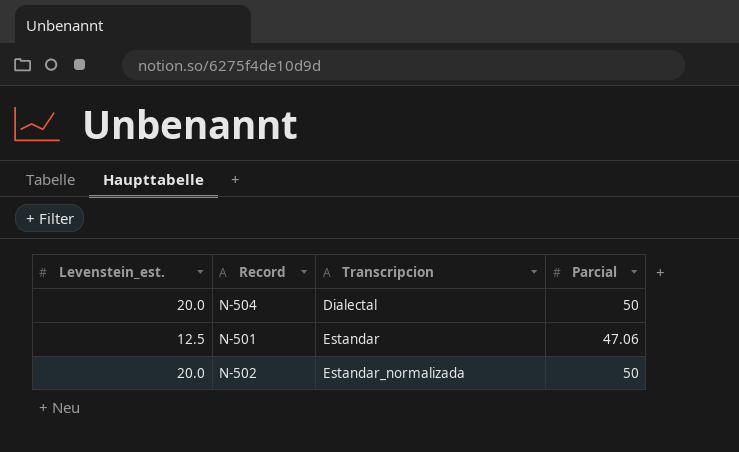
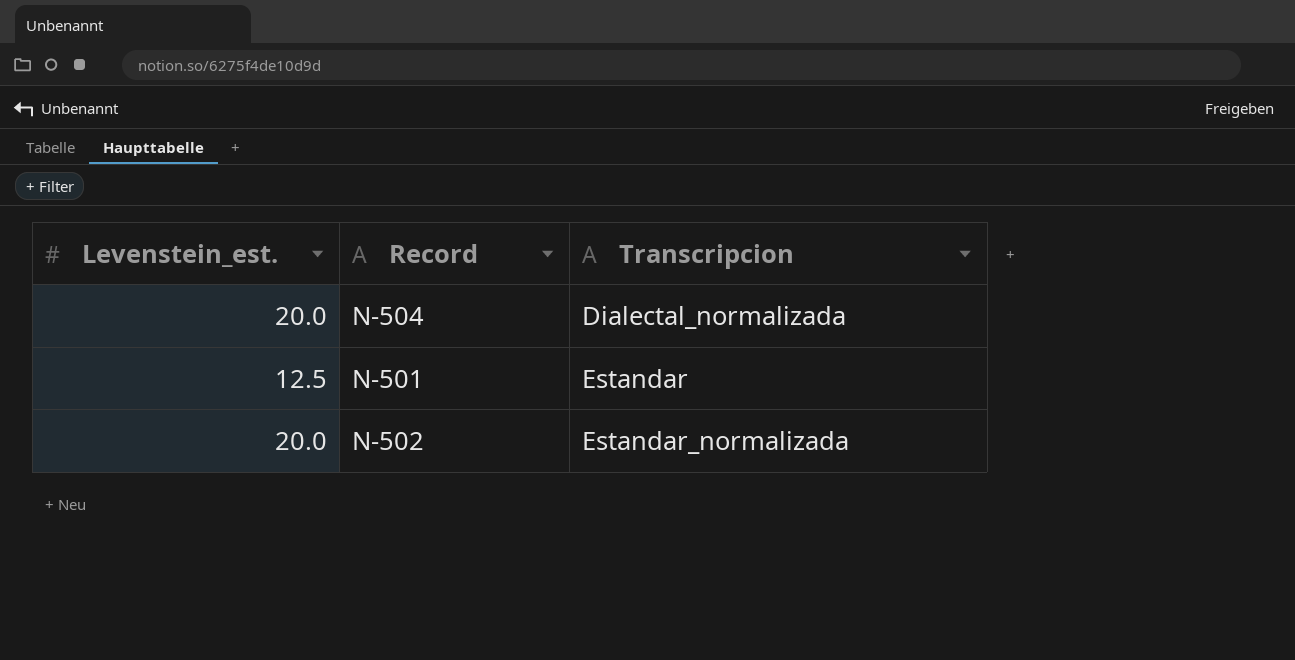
column Parcial | position: 4 -> none
N-504 | Transcripcion: Dialectal -> Dialectal_normalizada

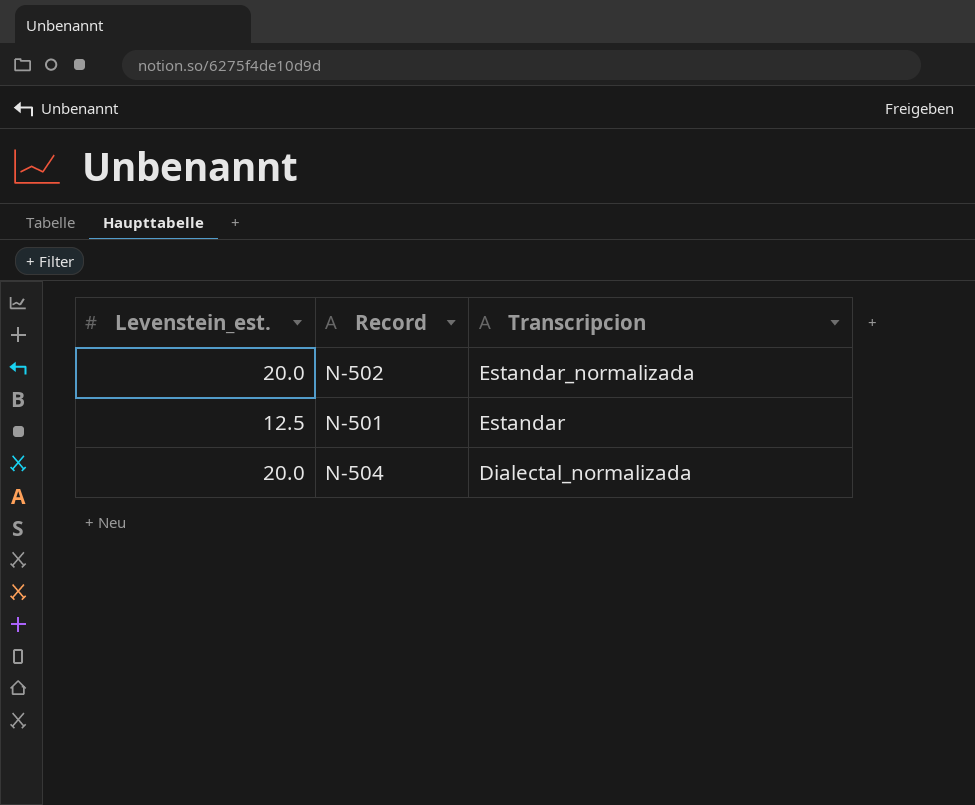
row order: Transcripcion ascending -> Transcripcion descending

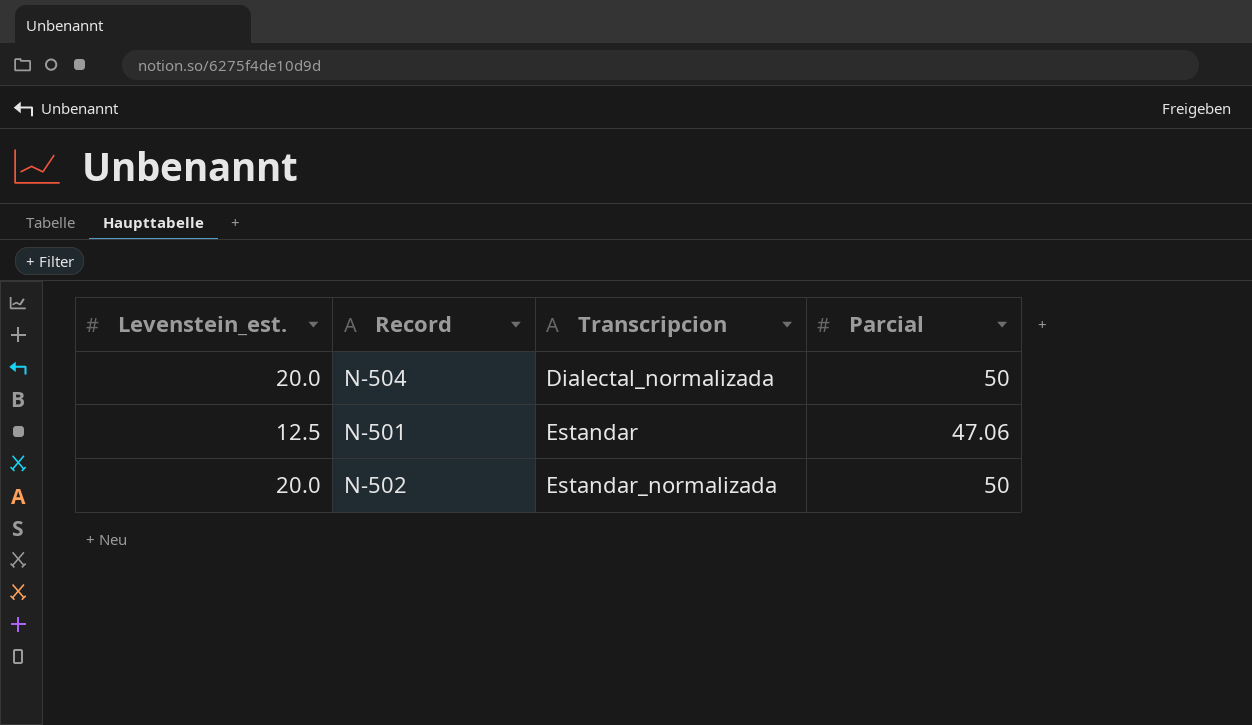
row order: Transcripcion descending -> Transcripcion ascending
column Parcial | position: none -> 4

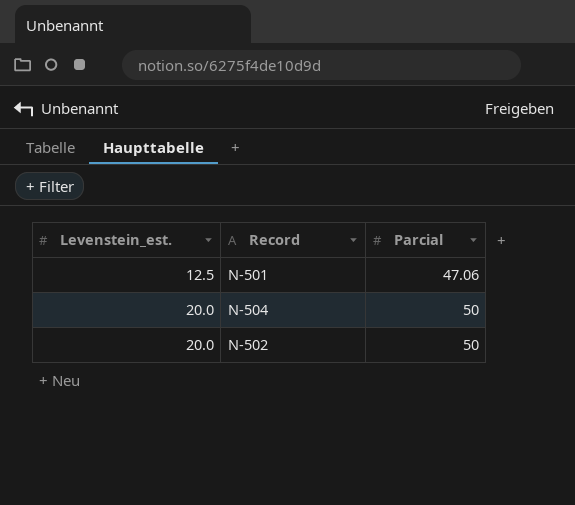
row order: Transcripcion ascending -> Levenstein_est. ascending
column Transcripcion | position: 3 -> none

